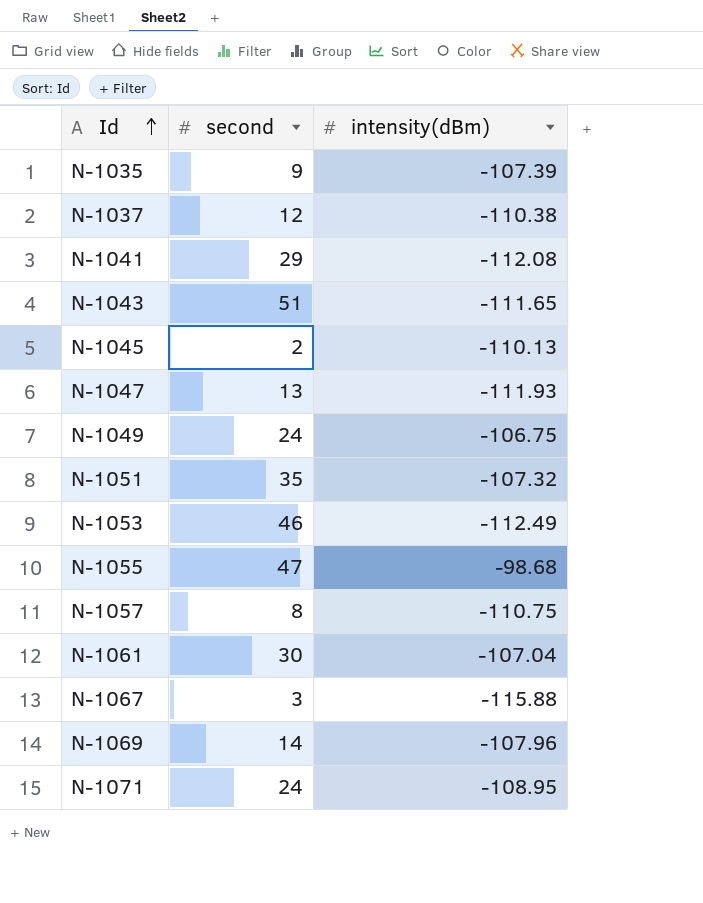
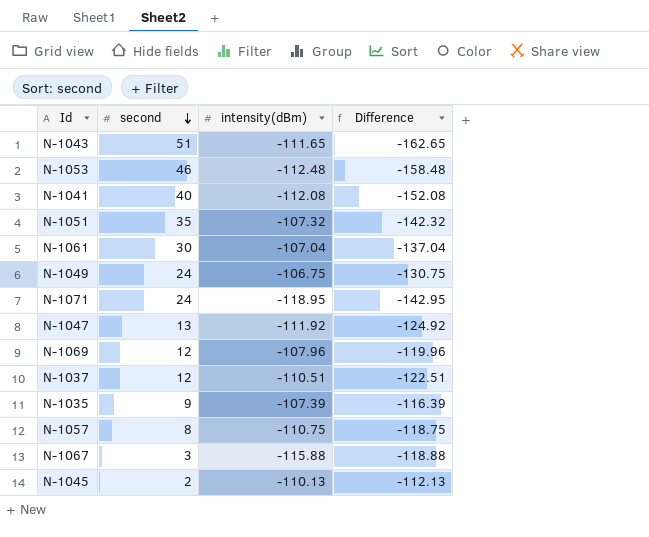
row order: Id ascending -> second descending
column Difference | formula: none -> [intensity(dBm)] - [second]
row N-1055: 47 | -98.68 -> none
N-1053 | intensity(dBm): -112.49 -> -112.48
N-1041 | second: 29 -> 40
N-1071 | intensity(dBm): -108.95 -> -118.95
N-1047 | intensity(dBm): -111.93 -> -111.92
N-1069 | second: 14 -> 12
N-1037 | intensity(dBm): -110.38 -> -110.51

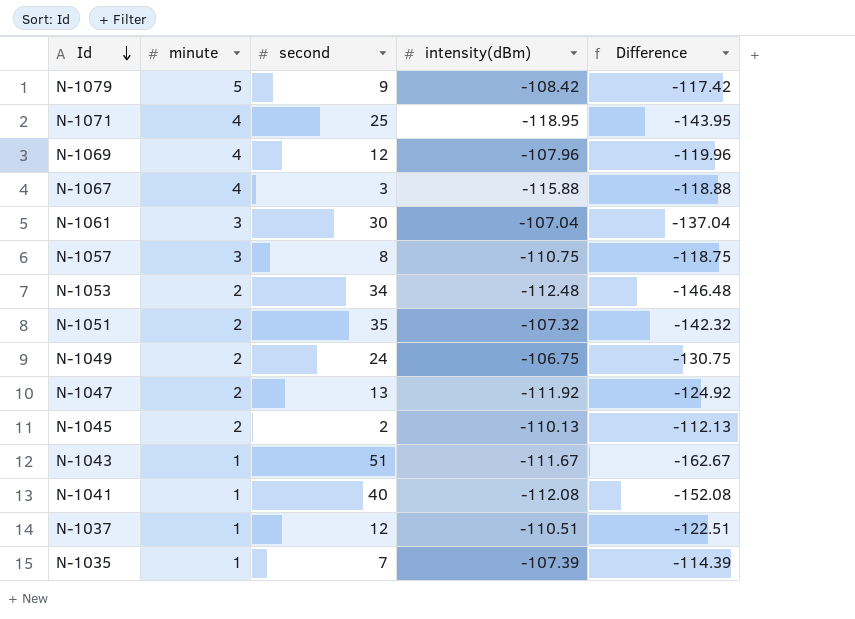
row order: second descending -> Id descending
column minute | position: none -> 2
row N-1079: none -> 5 | 9 | -108.42 | -117.42
N-1071 | second: 24 -> 25
N-1071 | Difference: -142.95 -> -143.95
N-1053 | second: 46 -> 34
N-1053 | Difference: -158.48 -> -146.48
N-1043 | intensity(dBm): -111.65 -> -111.67
N-1043 | Difference: -162.65 -> -162.67
N-1035 | second: 9 -> 7
N-1035 | Difference: -116.39 -> -114.39

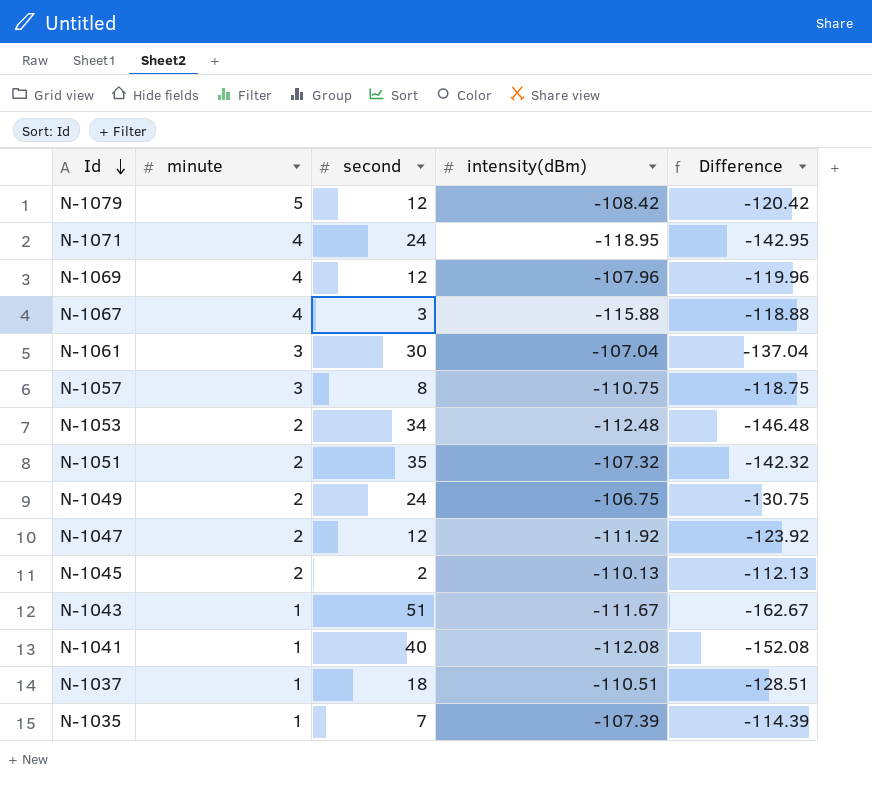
N-1079 | second: 9 -> 12
N-1079 | Difference: -117.42 -> -120.42
N-1071 | second: 25 -> 24
N-1071 | Difference: -143.95 -> -142.95
N-1047 | second: 13 -> 12
N-1047 | Difference: -124.92 -> -123.92
N-1037 | second: 12 -> 18
N-1037 | Difference: -122.51 -> -128.51

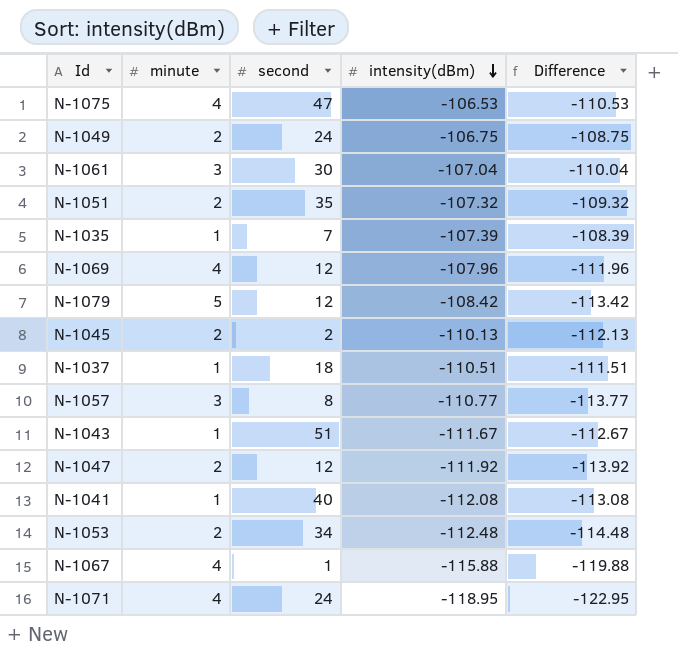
row order: Id descending -> intensity(dBm) descending
column Difference | formula: [intensity(dBm)] - [second] -> [intensity(dBm)] - [minute]
row N-1075: none -> 4 | 47 | -106.53 | -110.53
N-1057 | intensity(dBm): -110.75 -> -110.77
N-1067 | second: 3 -> 1

